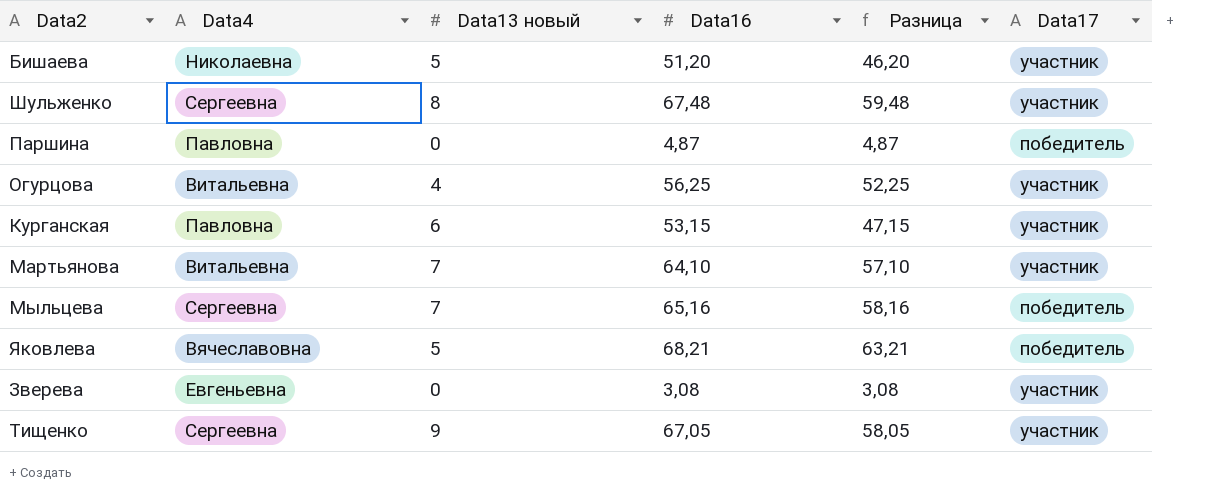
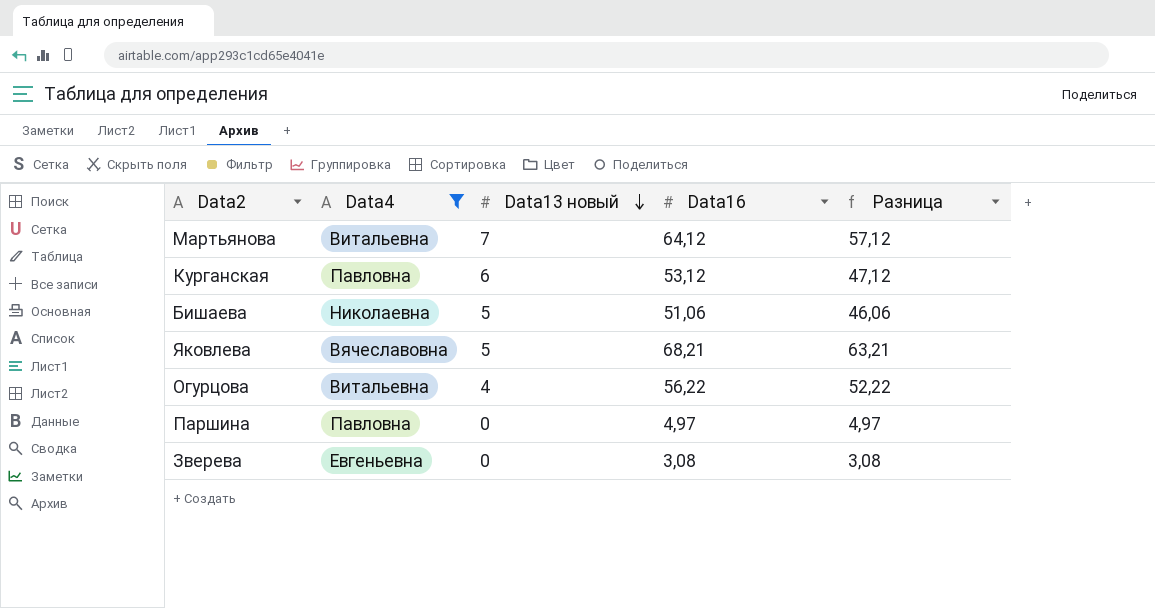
filter: none -> Data4 != Сергеевна
row order: none -> Data13 новый descending
column Data17 | position: 6 -> none
Мартьянова | Data16: 64,10 -> 64,12
Мартьянова | Разница: 57,10 -> 57,12
Курганская | Data16: 53,15 -> 53,12
Курганская | Разница: 47,15 -> 47,12
Бишаева | Data16: 51,20 -> 51,06
Бишаева | Разница: 46,20 -> 46,06
Огурцова | Data16: 56,25 -> 56,22
Огурцова | Разница: 52,25 -> 52,22
Паршина | Data16: 4,87 -> 4,97
Паршина | Разница: 4,87 -> 4,97

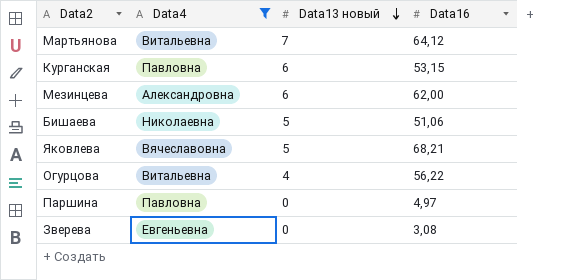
column Разница | formula: [Data16] - [Data13 новый] -> none
Курганская | Data16: 53,12 -> 53,15
row Мезинцева: none -> Александровна | 6 | 62,00

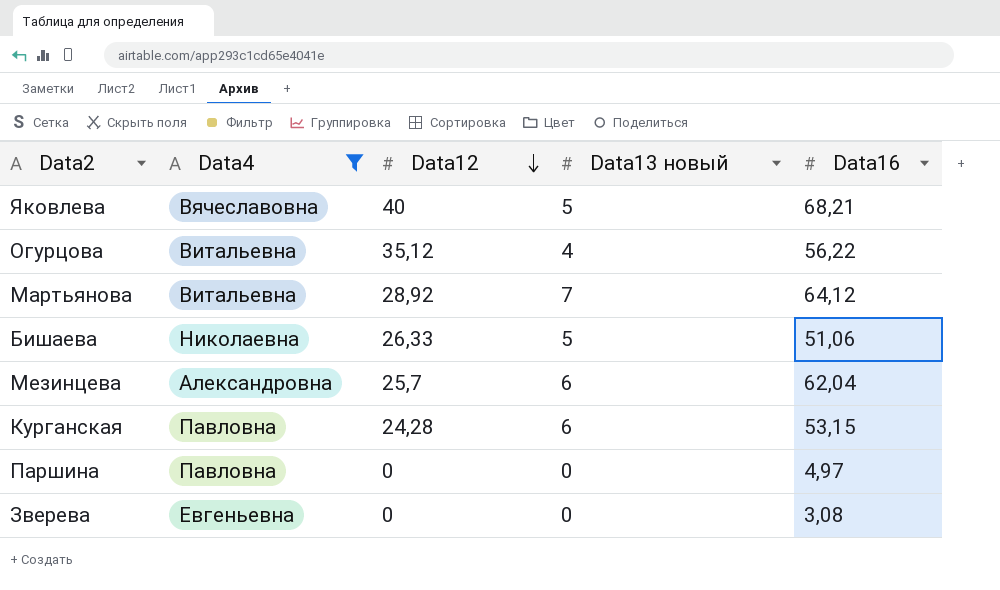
row order: Data13 новый descending -> Data12 descending
column Data12 | position: none -> 3
Мезинцева | Data16: 62,00 -> 62,04

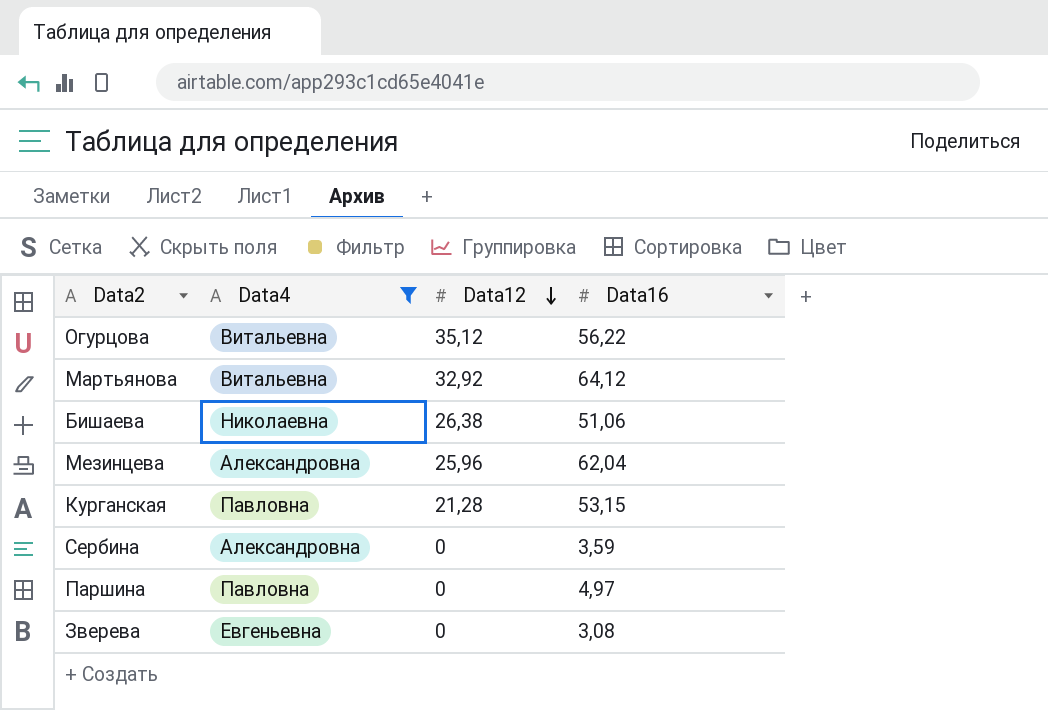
column Data13 новый | position: 4 -> none
row Яковлева: Вячеславовна | 40 | 5 | 68,21 -> none
Мартьянова | Data12: 28,92 -> 32,92
Бишаева | Data12: 26,33 -> 26,38
Мезинцева | Data12: 25,7 -> 25,96
Курганская | Data12: 24,28 -> 21,28
row Сербина: none -> Александровна | 0 | 3,59

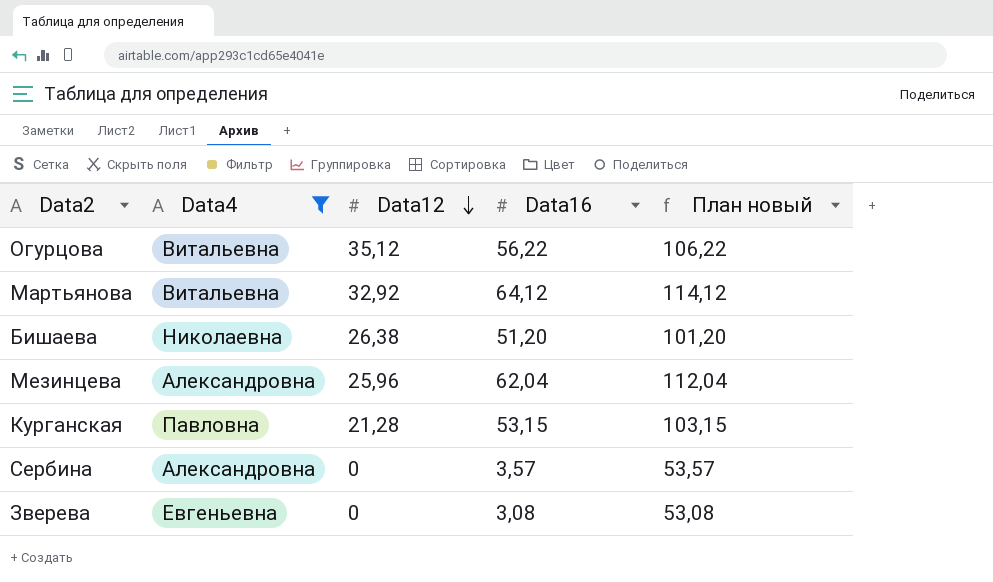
column План новый | formula: none -> [Data16] + 50
row Паршина: Павловна | 0 | 4,97 -> none
Бишаева | Data16: 51,06 -> 51,20
Сербина | Data16: 3,59 -> 3,57

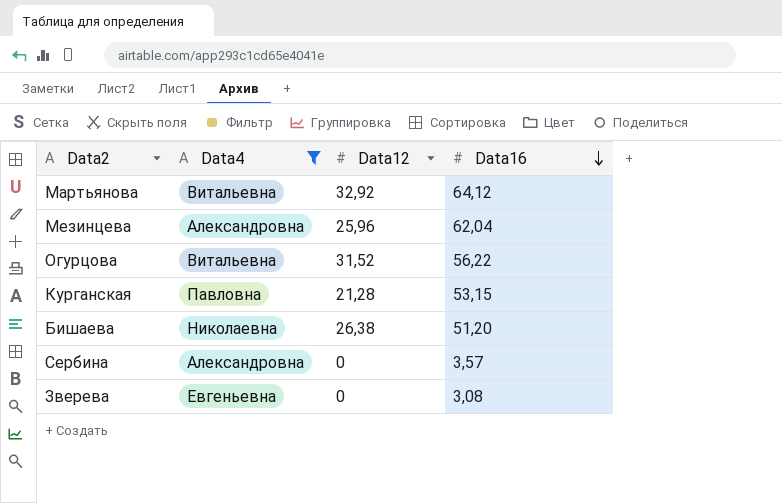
row order: Data12 descending -> Data16 descending
column План новый | formula: [Data16] + 50 -> none
Огурцова | Data12: 35,12 -> 31,52

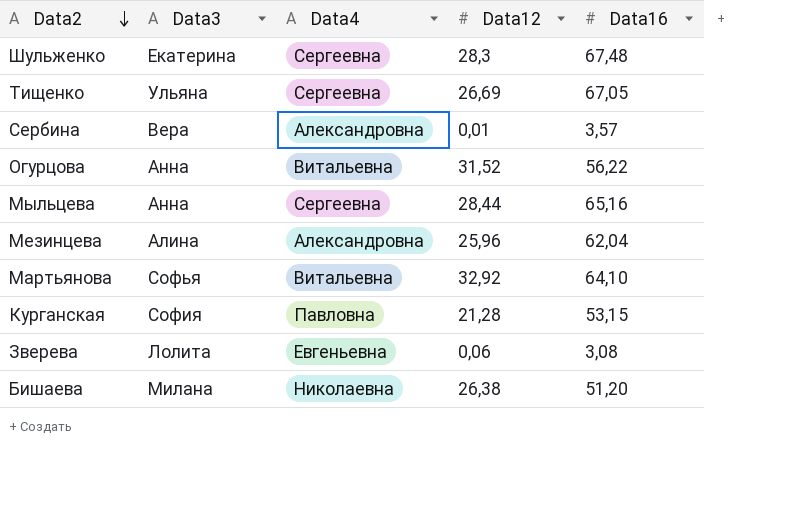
filter: Data4 != Сергеевна -> none
row order: Data16 descending -> Data2 descending
column Data3 | position: none -> 2
Сербина | Data12: 0 -> 0,01
Мартьянова | Data16: 64,12 -> 64,10
Зверева | Data12: 0 -> 0,06

